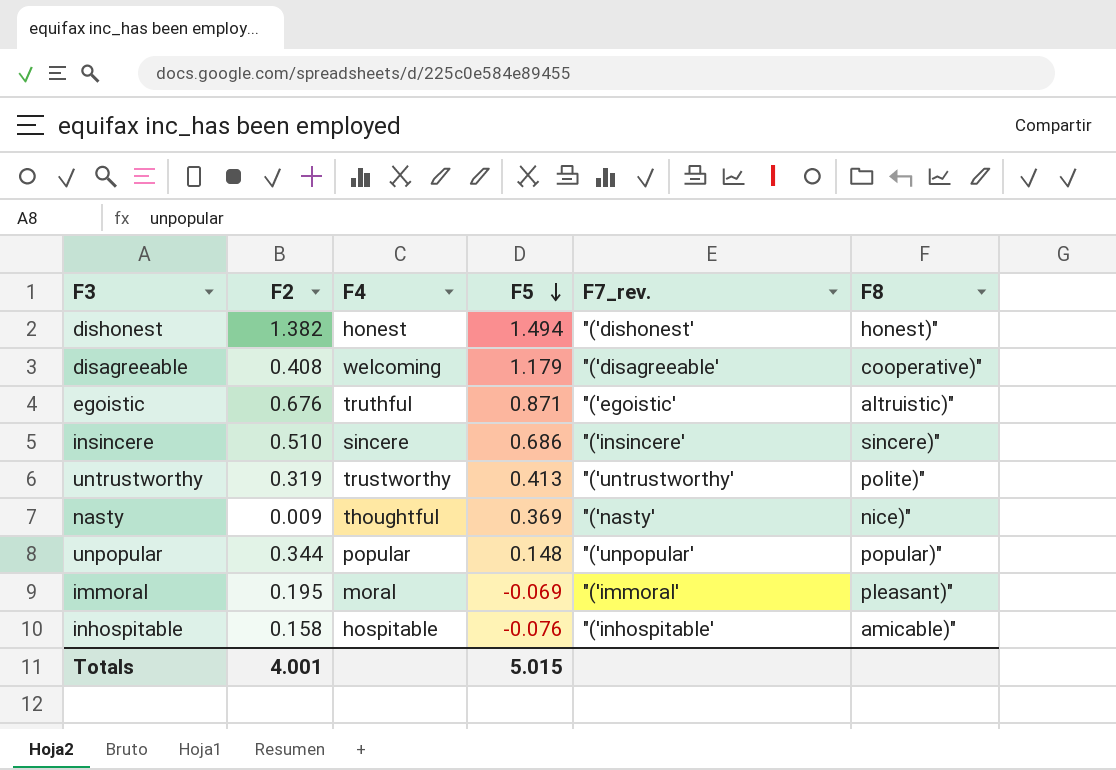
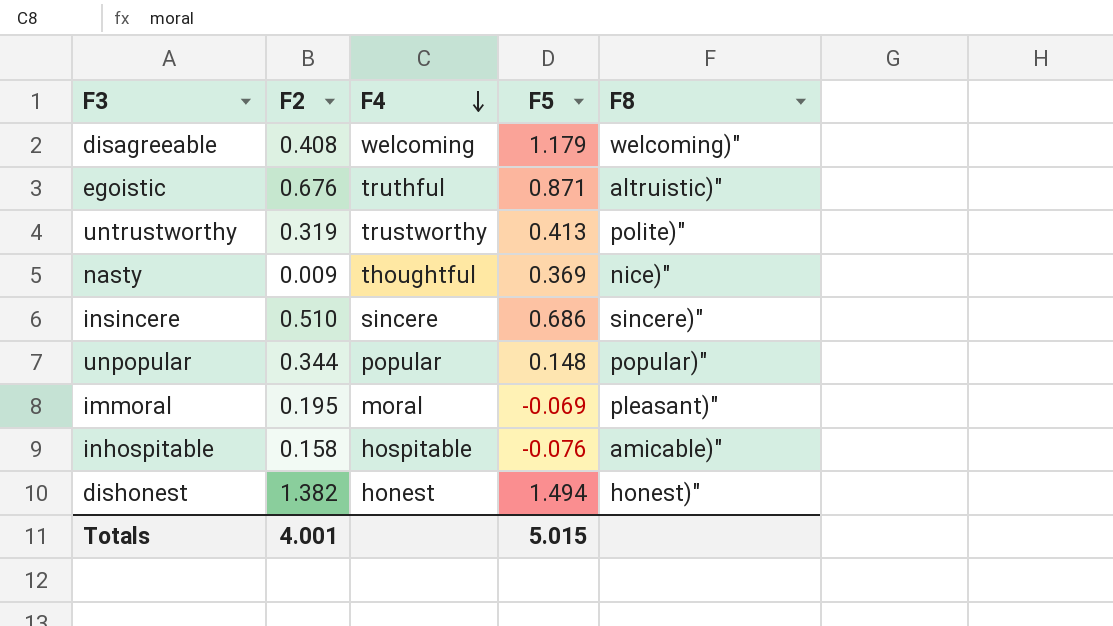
row order: F5 descending -> F4 descending
column F7_rev. | position: 5 -> none
disagreeable | F8: cooperative)" -> welcoming)"

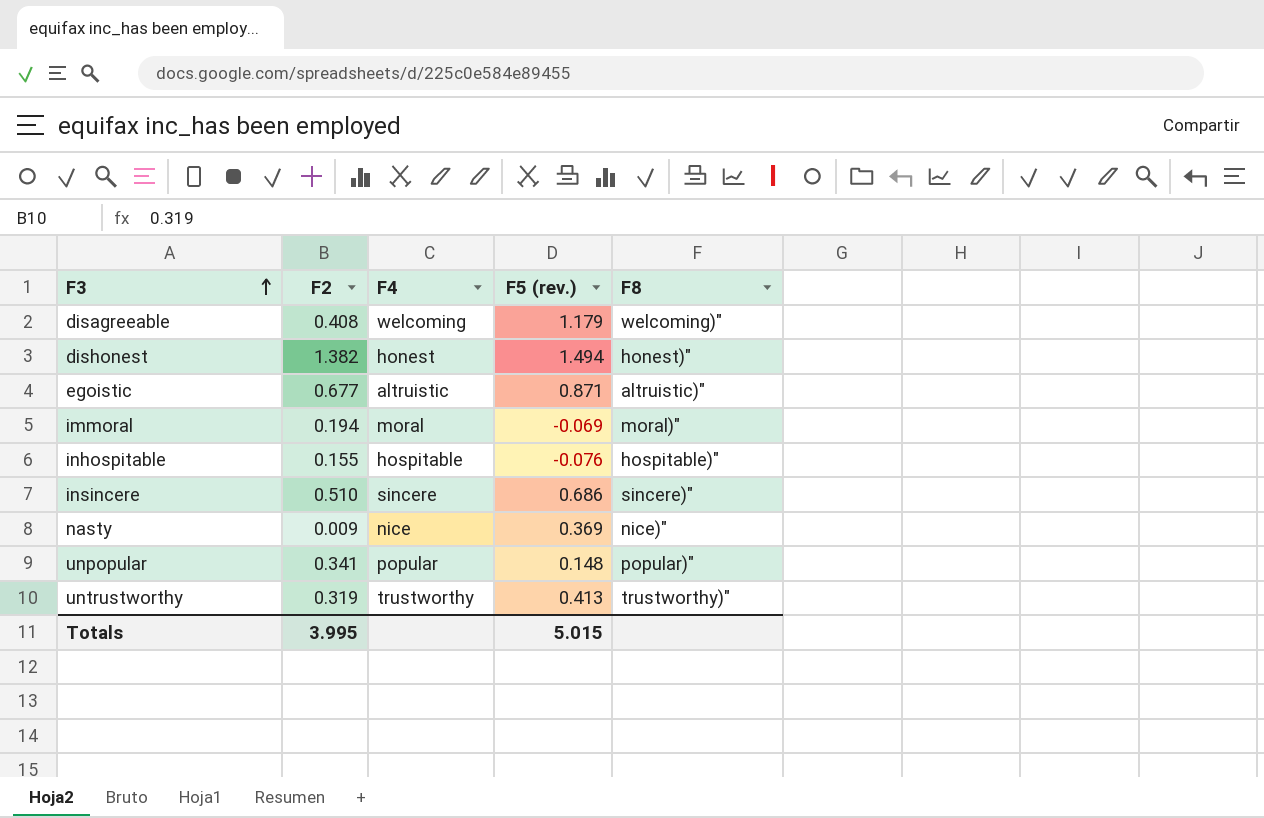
row order: F4 descending -> F3 ascending
column name: F5 -> F5 (rev.)
egoistic | F2: 0.676 -> 0.677
egoistic | F4: truthful -> altruistic
immoral | F2: 0.195 -> 0.194
immoral | F8: pleasant)" -> moral)"
inhospitable | F2: 0.158 -> 0.155
inhospitable | F8: amicable)" -> hospitable)"
nasty | F4: thoughtful -> nice
unpopular | F2: 0.344 -> 0.341
untrustworthy | F8: polite)" -> trustworthy)"
Totals | F2: 4.001 -> 3.995

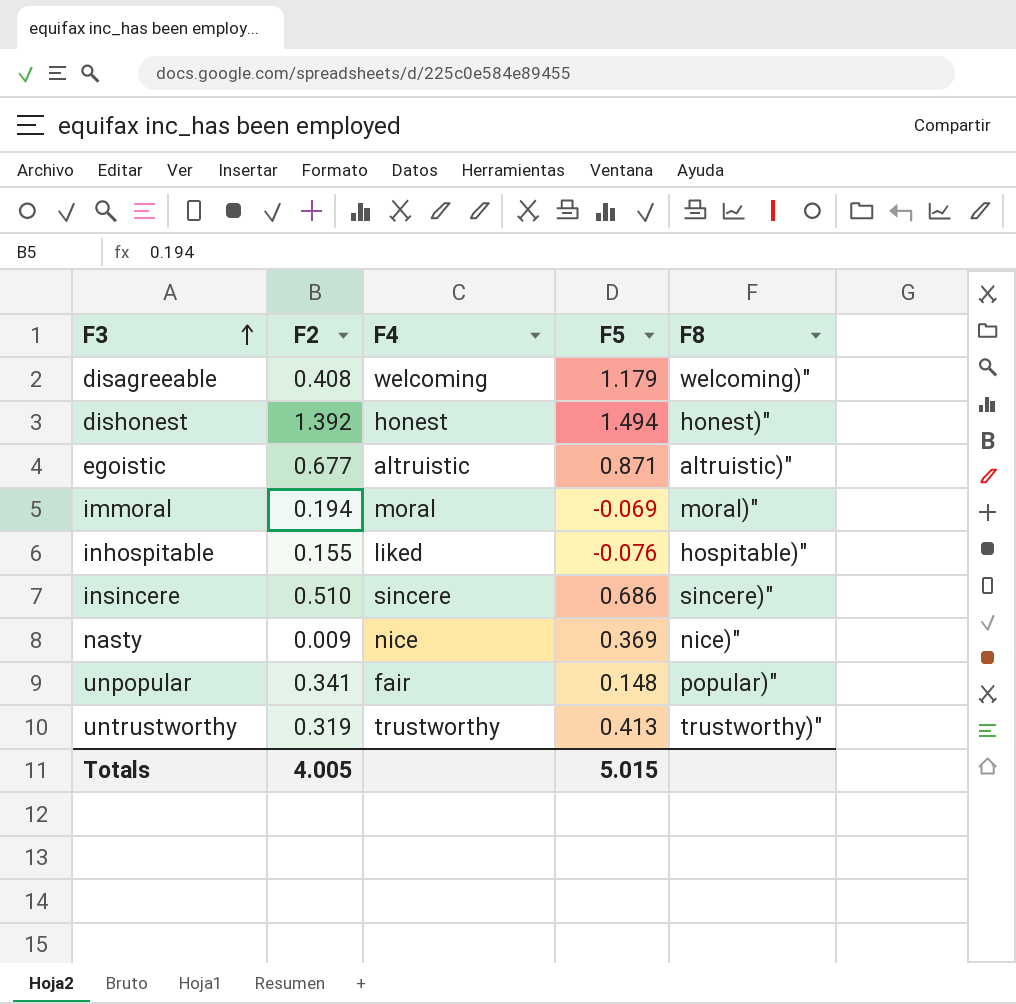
column name: F5 (rev.) -> F5
dishonest | F2: 1.382 -> 1.392
inhospitable | F4: hospitable -> liked
unpopular | F4: popular -> fair
Totals | F2: 3.995 -> 4.005

